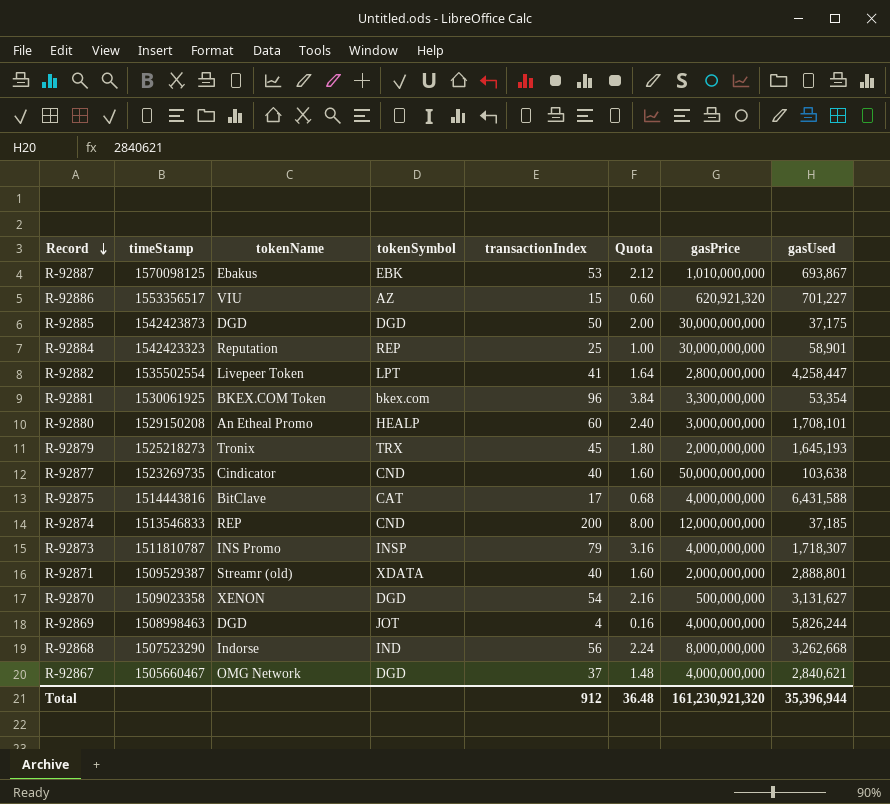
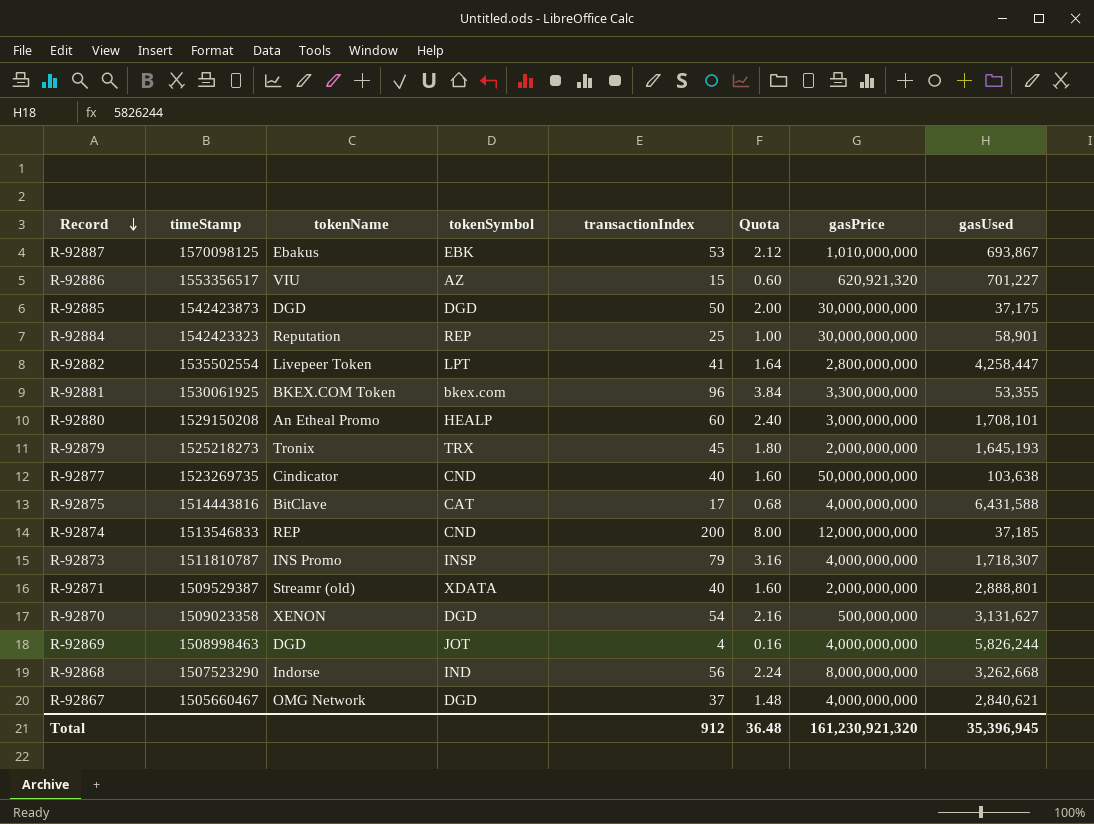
R-92881 | gasUsed: 53,354 -> 53,355
Total | gasUsed: 35,396,944 -> 35,396,945

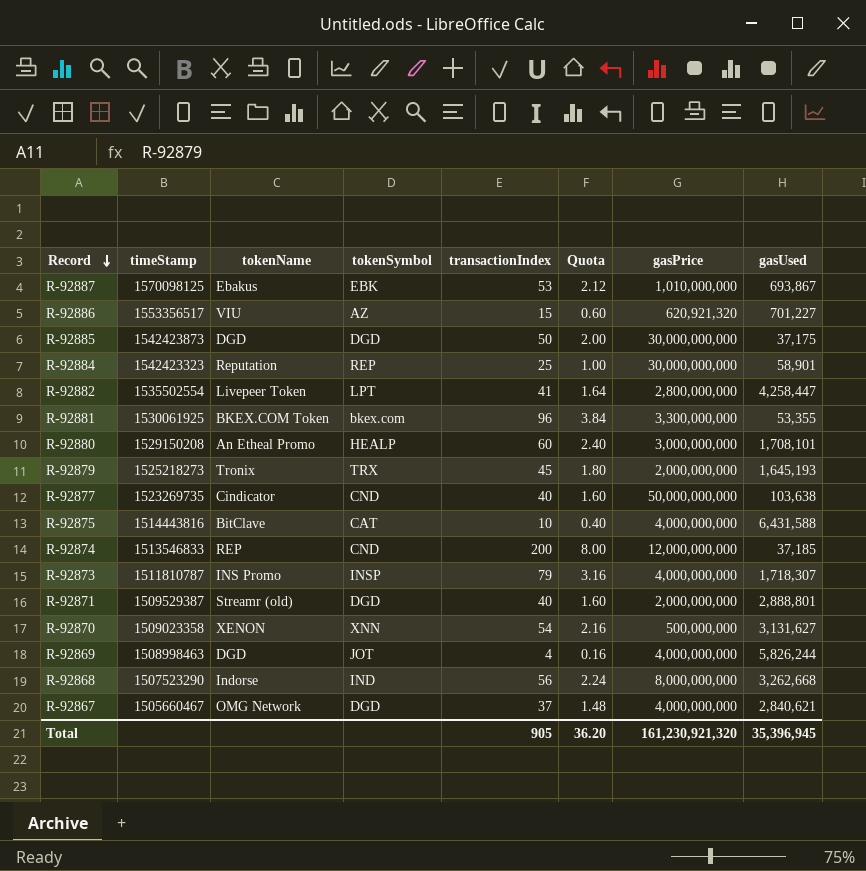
R-92875 | transactionIndex: 17 -> 10
R-92875 | Quota: 0.68 -> 0.40
R-92871 | tokenSymbol: XDATA -> DGD
R-92870 | tokenSymbol: DGD -> XNN
Total | transactionIndex: 912 -> 905
Total | Quota: 36.48 -> 36.20

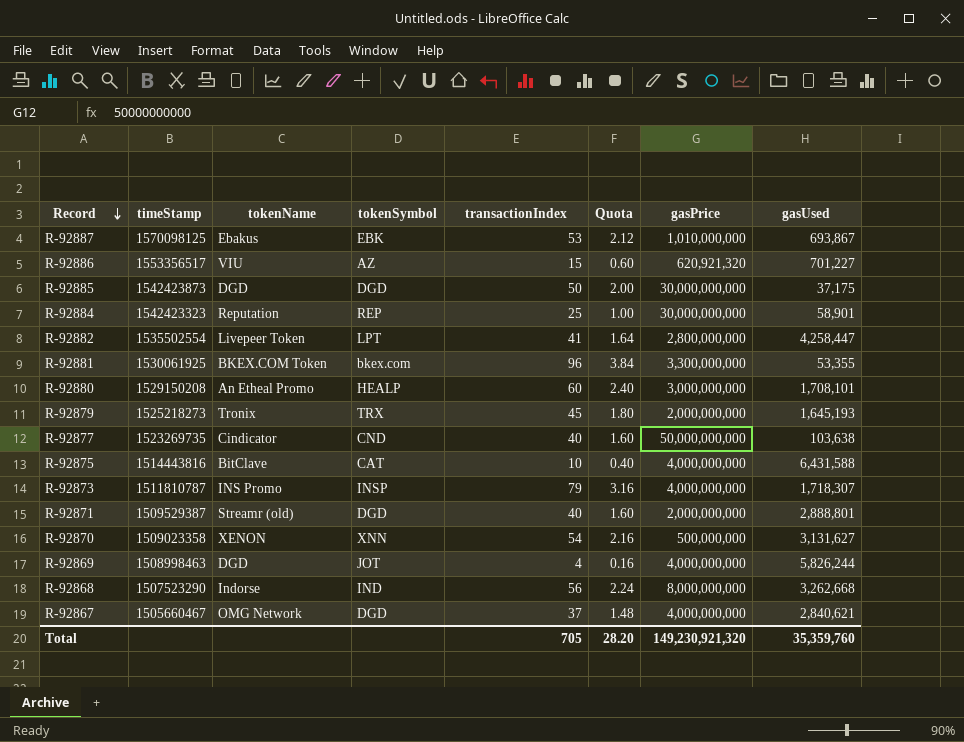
row R-92874: 1513546833 | REP | CND | 200 | 8.00 | 12,000,000,000 | 37,185 -> none
Total | transactionIndex: 905 -> 705
Total | Quota: 36.20 -> 28.20
Total | gasPrice: 161,230,921,320 -> 149,230,921,320
Total | gasUsed: 35,396,945 -> 35,359,760

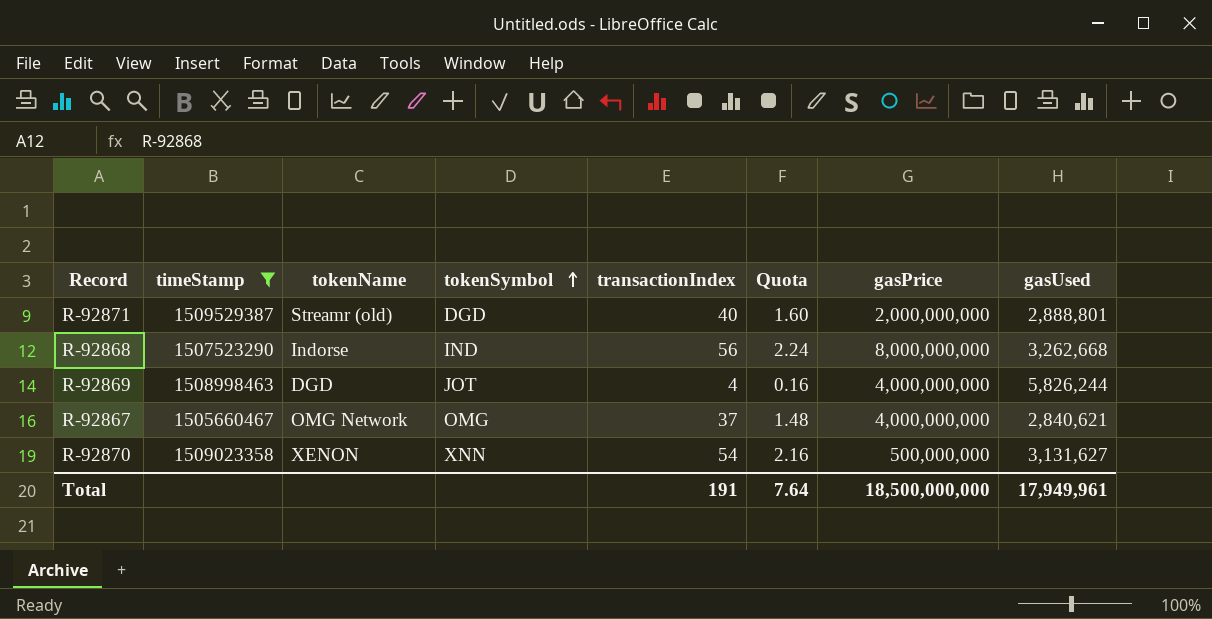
filter: none -> timeStamp <= 1509529387
row order: Record descending -> tokenSymbol ascending
R-92867 | tokenSymbol: DGD -> OMG
Total | transactionIndex: 705 -> 191
Total | Quota: 28.20 -> 7.64
Total | gasPrice: 149,230,921,320 -> 18,500,000,000
Total | gasUsed: 35,359,760 -> 17,949,961

